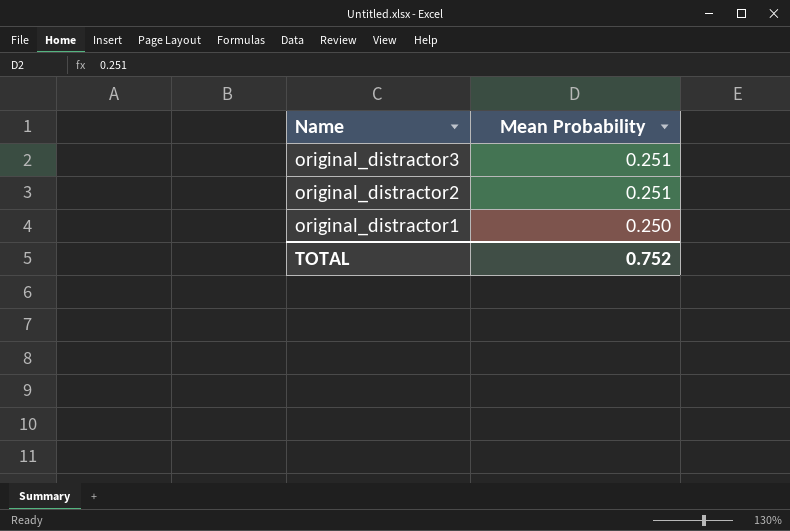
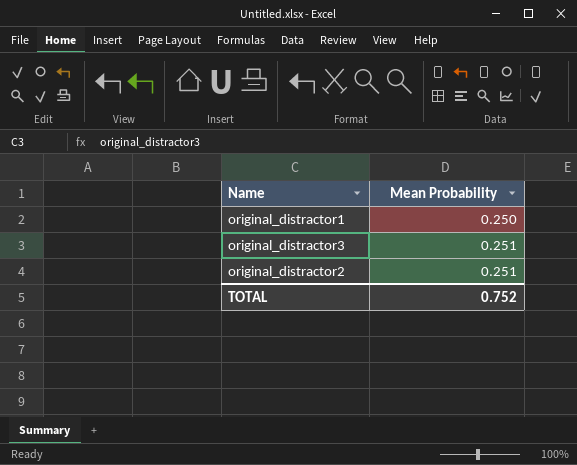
row order: Name descending -> Mean Probability ascending

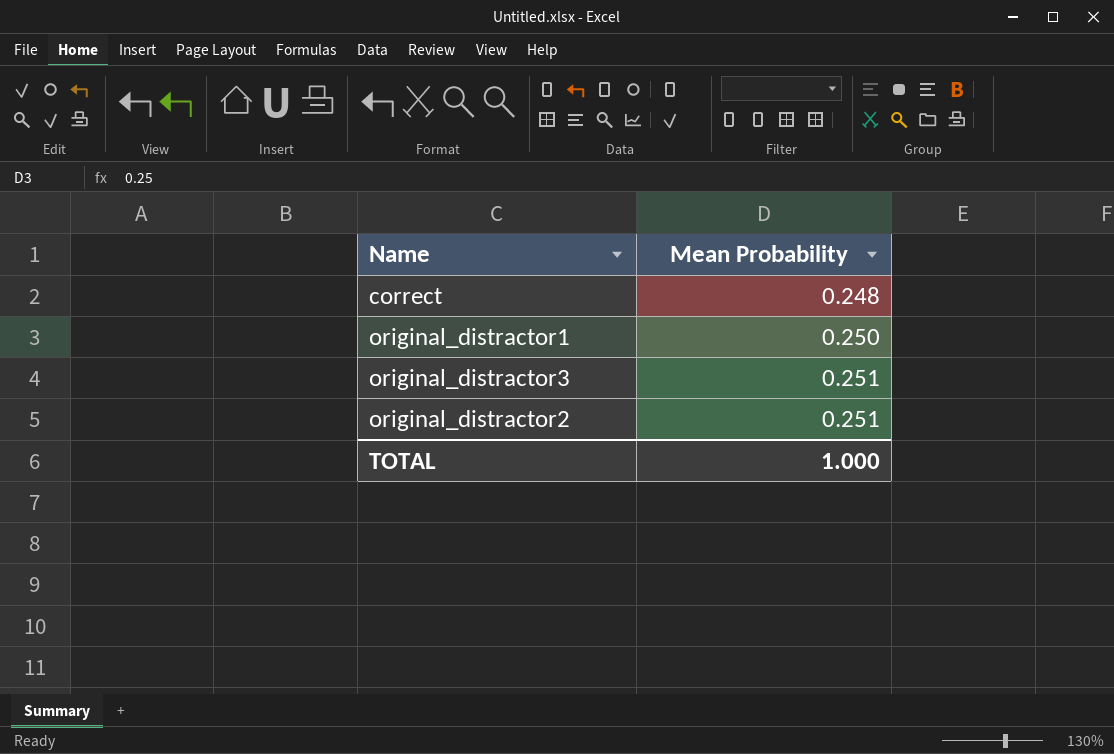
row correct: none -> 0.248
TOTAL | Mean Probability: 0.752 -> 1.000

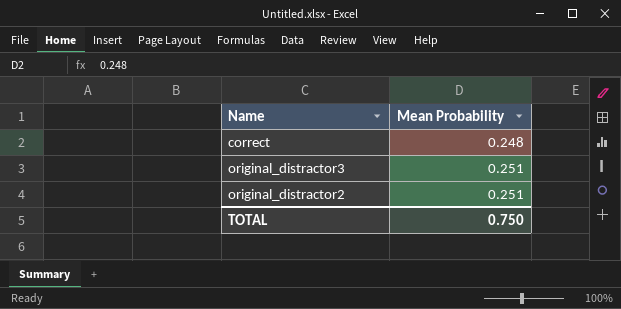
row original_distractor1: 0.250 -> none
TOTAL | Mean Probability: 1.000 -> 0.750

